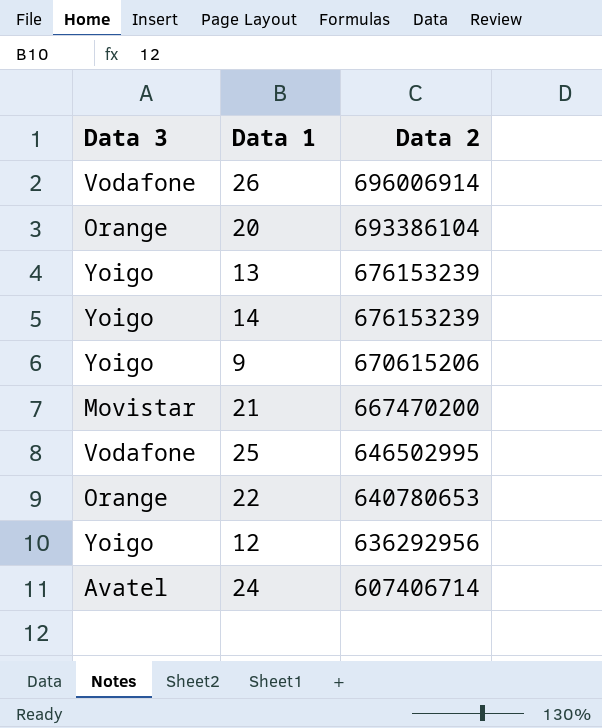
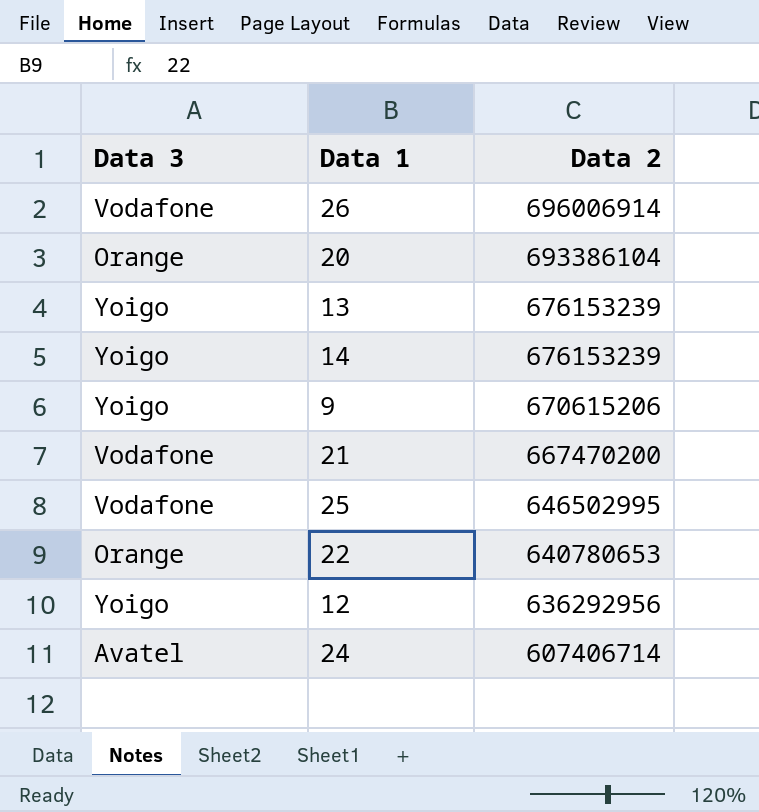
21 | Data 3: Movistar -> Vodafone

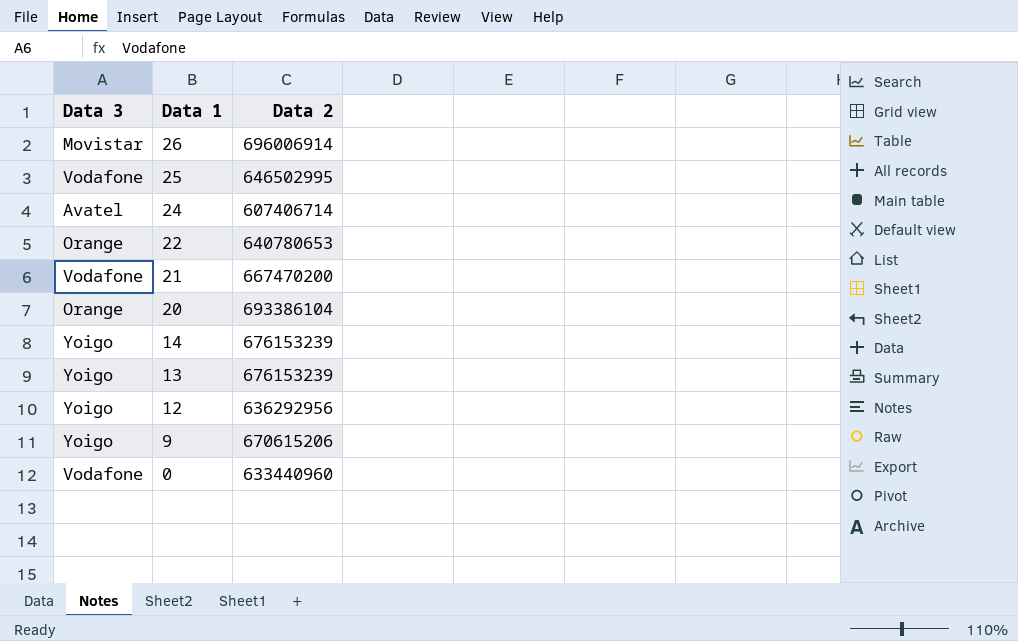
row order: Data 2 descending -> Data 1 descending
26 | Data 3: Vodafone -> Movistar
row 0: none -> Vodafone | 633440960

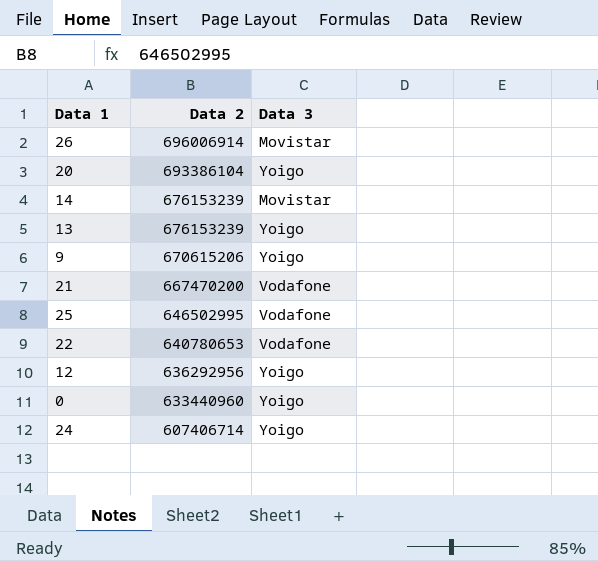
row order: Data 1 descending -> Data 2 descending
column Data 3 | position: 1 -> 3
20 | Data 3: Orange -> Yoigo
14 | Data 3: Yoigo -> Movistar
22 | Data 3: Orange -> Vodafone
0 | Data 3: Vodafone -> Yoigo
24 | Data 3: Avatel -> Yoigo

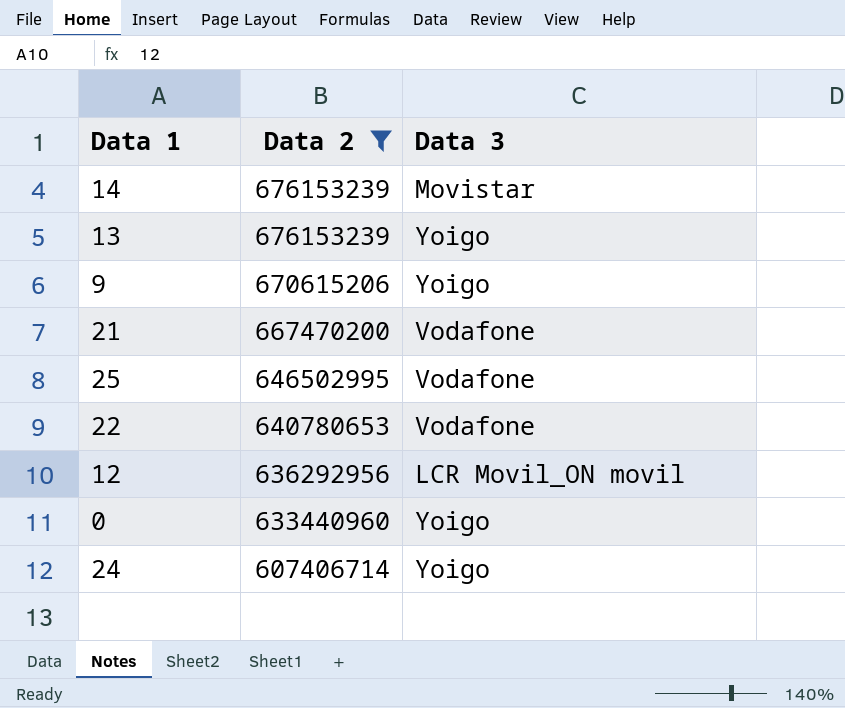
filter: none -> Data 2 <= 676153239
12 | Data 3: Yoigo -> LCR Movil_ON movil

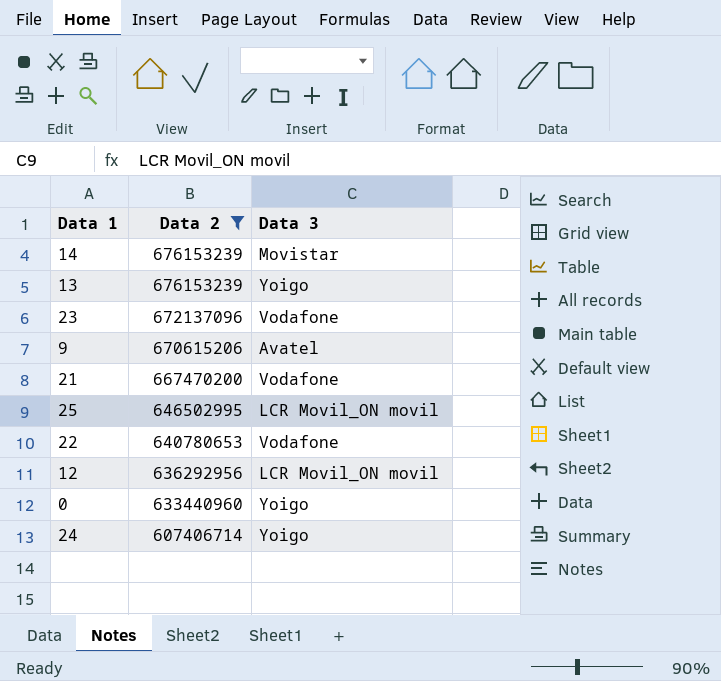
row 23: none -> 672137096 | Vodafone
9 | Data 3: Yoigo -> Avatel
25 | Data 3: Vodafone -> LCR Movil_ON movil

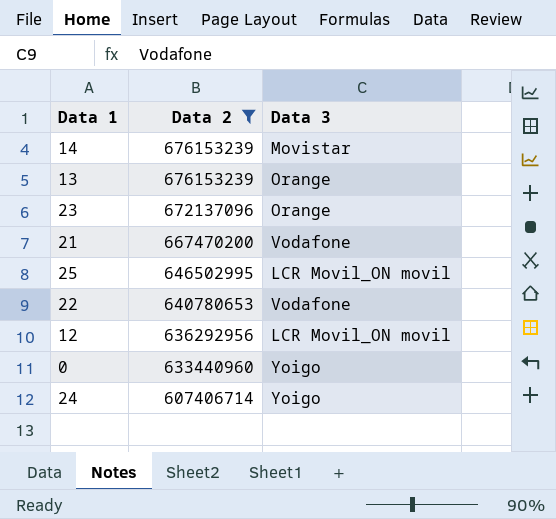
row 9: 670615206 | Avatel -> none
13 | Data 3: Yoigo -> Orange
23 | Data 3: Vodafone -> Orange

